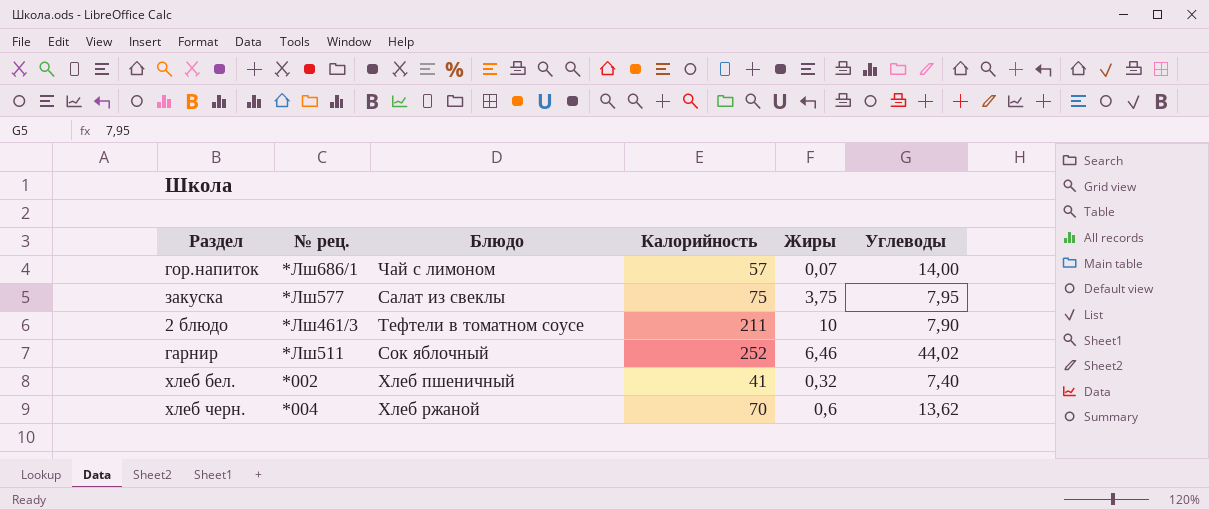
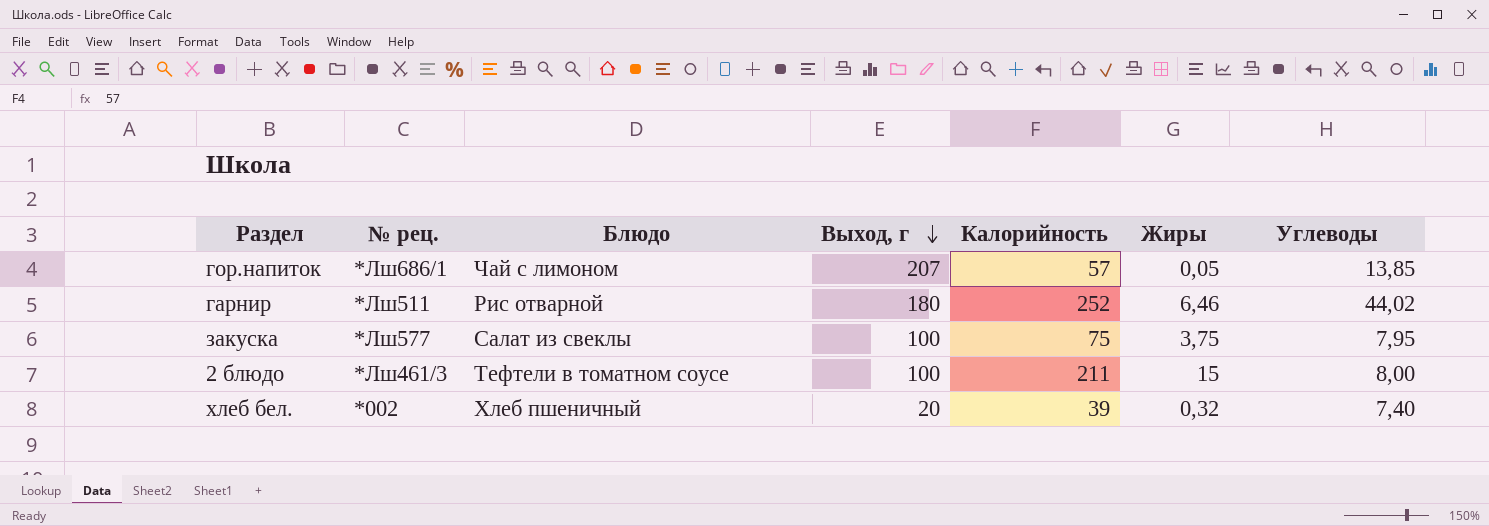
row order: none -> Выход, г descending
column Выход, г | position: none -> 4
row хлеб черн.: *004 | Хлеб ржаной | 70 | 0,6 | 13,62 -> none
гор.напиток | Жиры: 0,07 -> 0,05
гор.напиток | Углеводы: 14,00 -> 13,85
гарнир | Блюдо: Сок яблочный -> Рис отварной
2 блюдо | Жиры: 10 -> 15
2 блюдо | Углеводы: 7,90 -> 8,00
хлеб бел. | Калорийность: 41 -> 39

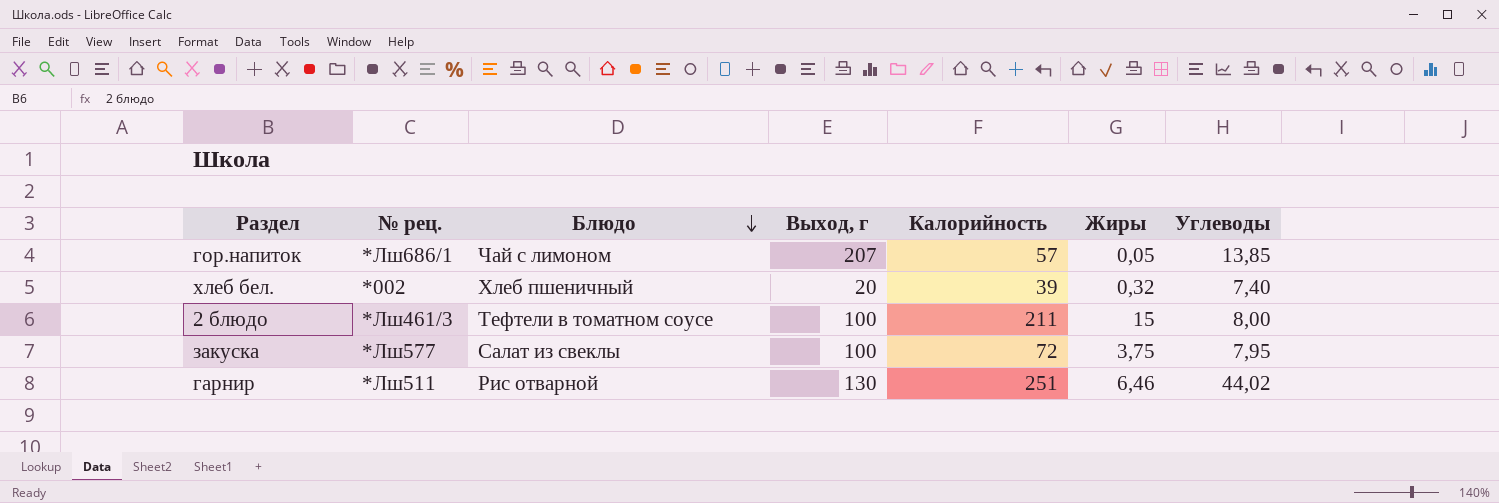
row order: Выход, г descending -> Блюдо descending
закуска | Калорийность: 75 -> 72
гарнир | Выход, г: 180 -> 130
гарнир | Калорийность: 252 -> 251

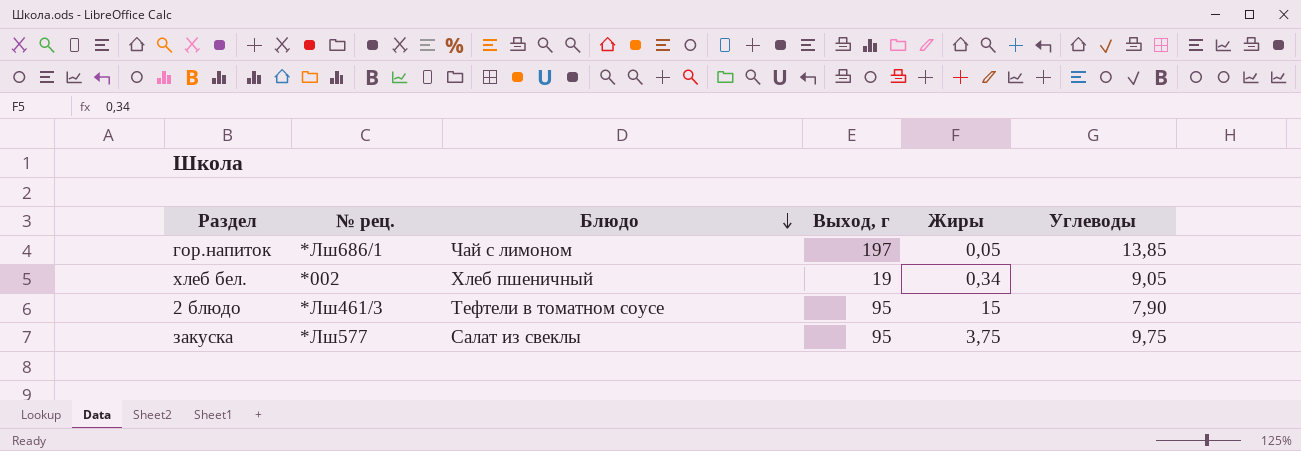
column Калорийность | position: 5 -> none
row гарнир: *Лш511 | Рис отварной | 130 | 251 | 6,46 | 44,02 -> none
гор.напиток | Выход, г: 207 -> 197
хлеб бел. | Выход, г: 20 -> 19
хлеб бел. | Жиры: 0,32 -> 0,34
хлеб бел. | Углеводы: 7,40 -> 9,05
2 блюдо | Выход, г: 100 -> 95
2 блюдо | Углеводы: 8,00 -> 7,90
закуска | Выход, г: 100 -> 95
закуска | Углеводы: 7,95 -> 9,75

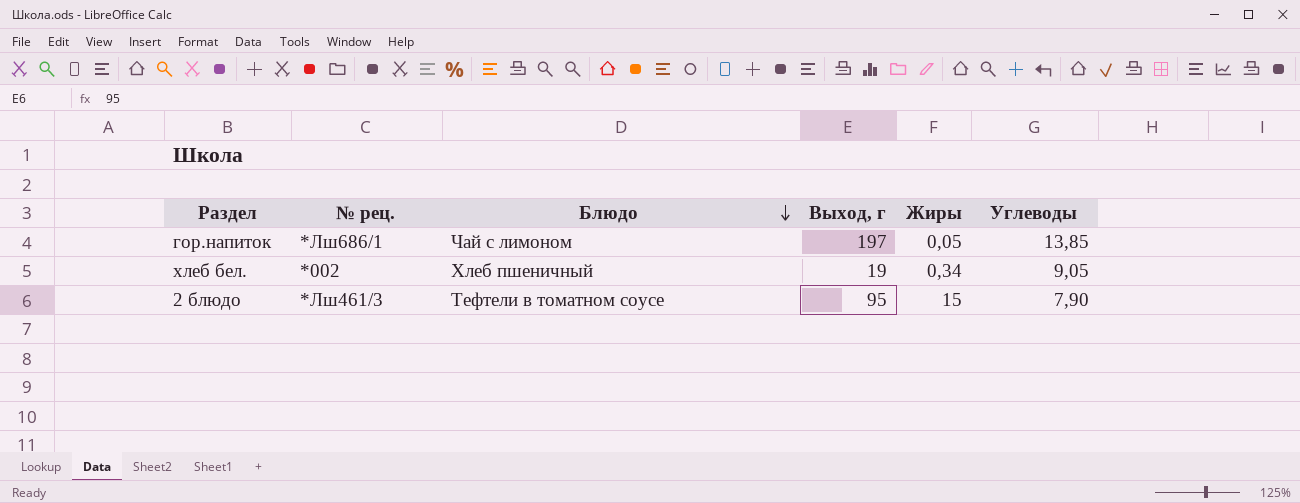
row закуска: *Лш577 | Салат из свеклы | 95 | 3,75 | 9,75 -> none

